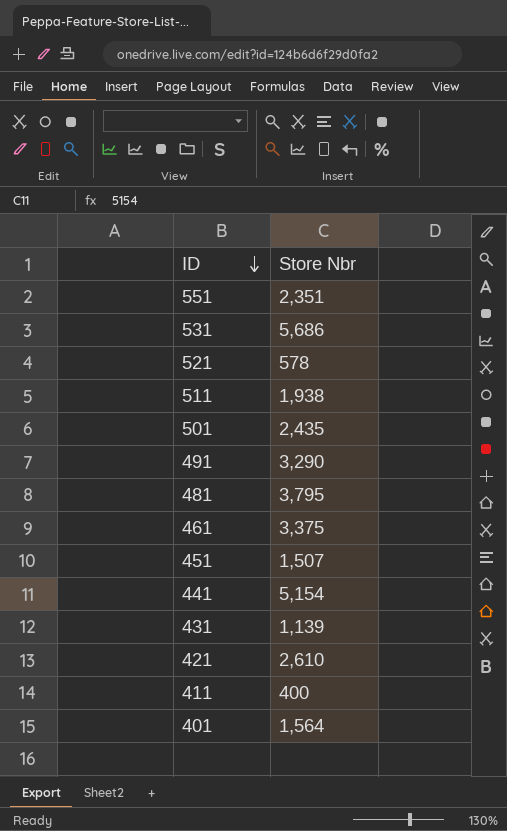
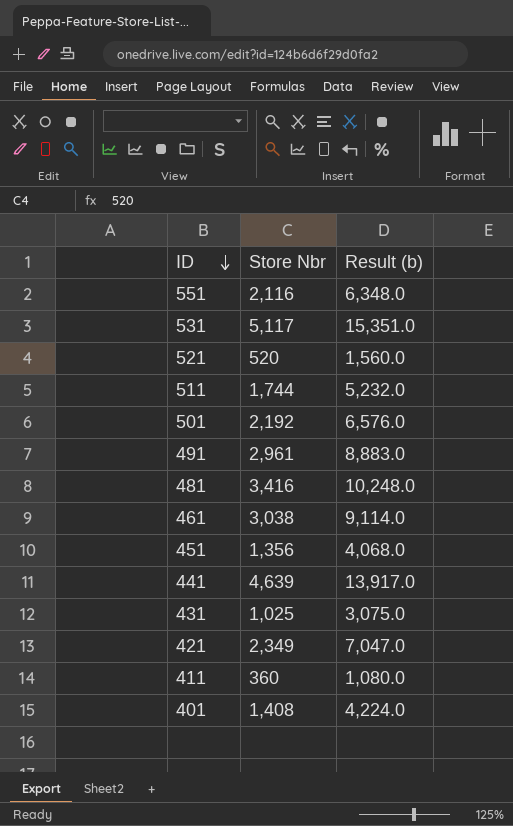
column Result (b) | formula: none -> [Store Nbr] * 3
551 | Store Nbr: 2,351 -> 2,116
531 | Store Nbr: 5,686 -> 5,117
521 | Store Nbr: 578 -> 520
511 | Store Nbr: 1,938 -> 1,744
501 | Store Nbr: 2,435 -> 2,192
491 | Store Nbr: 3,290 -> 2,961
481 | Store Nbr: 3,795 -> 3,416
461 | Store Nbr: 3,375 -> 3,038
451 | Store Nbr: 1,507 -> 1,356
441 | Store Nbr: 5,154 -> 4,639
431 | Store Nbr: 1,139 -> 1,025
421 | Store Nbr: 2,610 -> 2,349
411 | Store Nbr: 400 -> 360
401 | Store Nbr: 1,564 -> 1,408

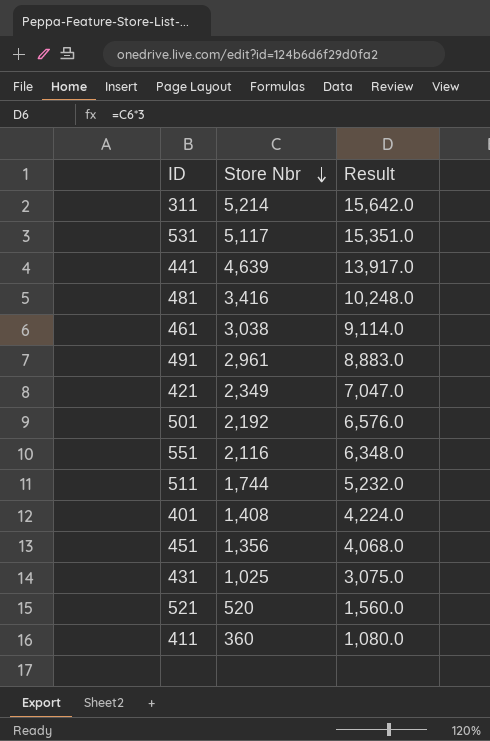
row order: ID descending -> Store Nbr descending
column name: Result (b) -> Result
row 311: none -> 5,214 | 15,642.0

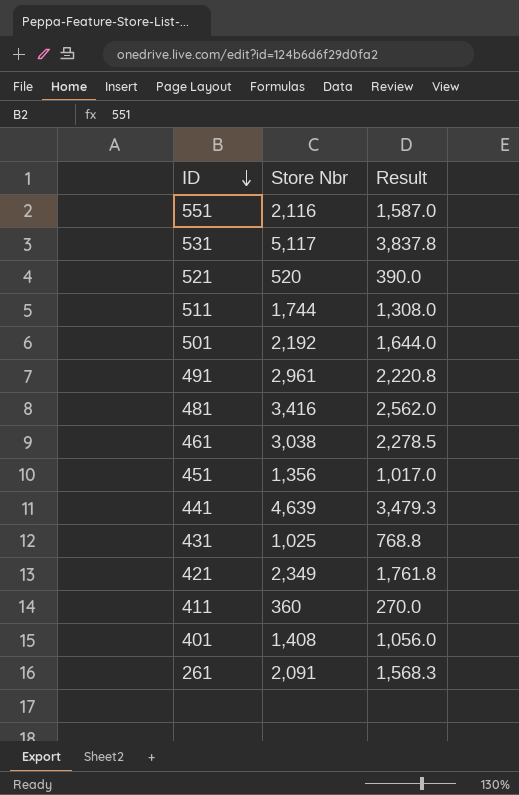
row order: Store Nbr descending -> ID descending
column Result | formula: [Store Nbr] * 3 -> [Store Nbr] * 0.75
row 311: 5,214 | 15,642.0 -> none
row 261: none -> 2,091 | 1,568.3

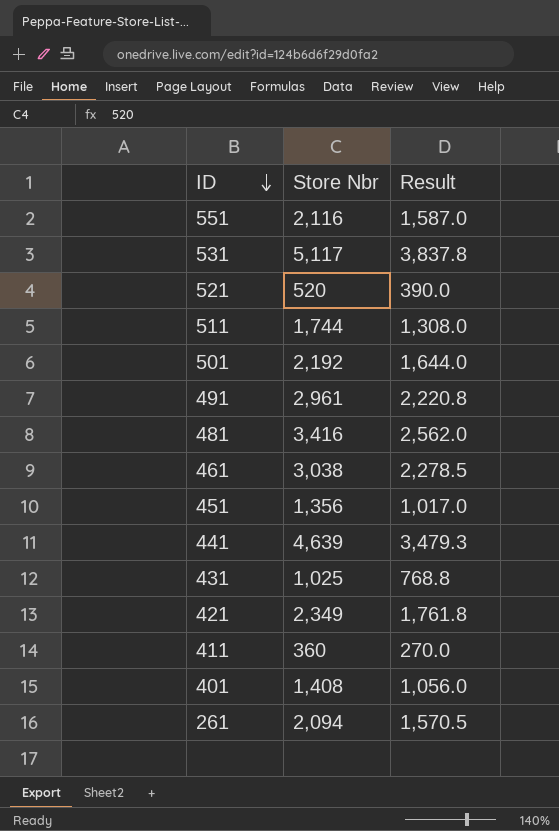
261 | Store Nbr: 2,091 -> 2,094
261 | Result: 1,568.3 -> 1,570.5

